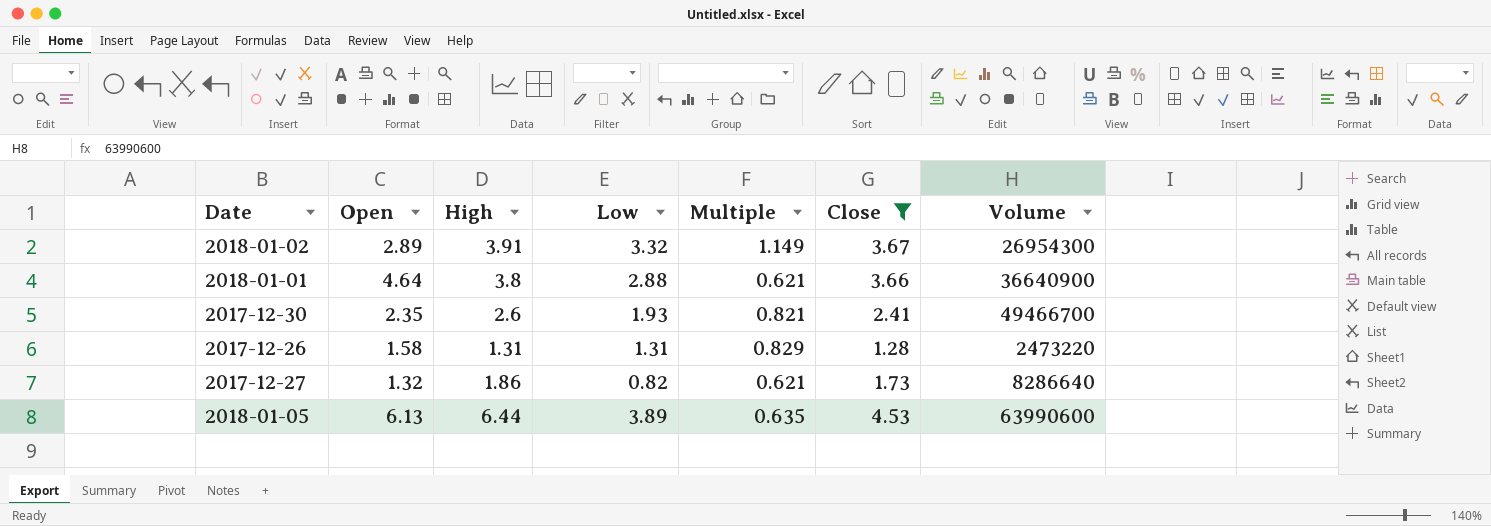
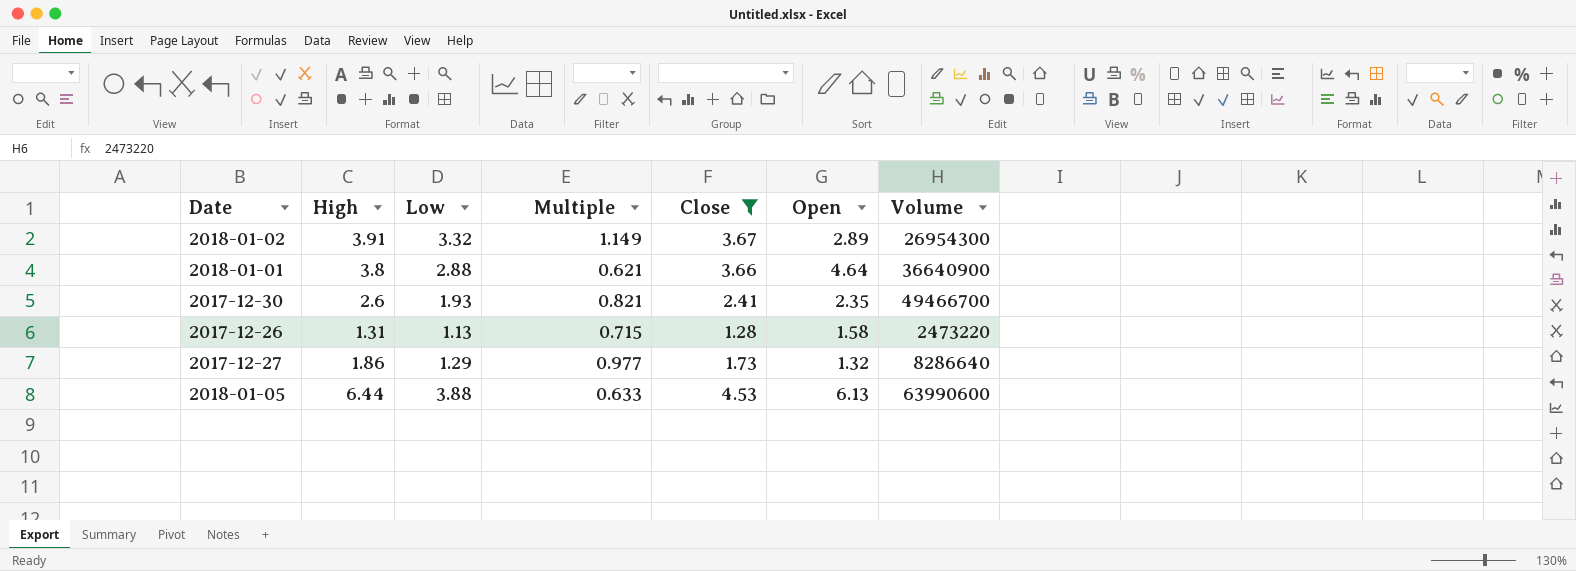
column Open | position: 2 -> 6
2017-12-26 | Low: 1.31 -> 1.13
2017-12-26 | Multiple: 0.829 -> 0.715
2017-12-27 | Low: 0.82 -> 1.29
2017-12-27 | Multiple: 0.621 -> 0.977
2018-01-05 | Low: 3.89 -> 3.88
2018-01-05 | Multiple: 0.635 -> 0.633

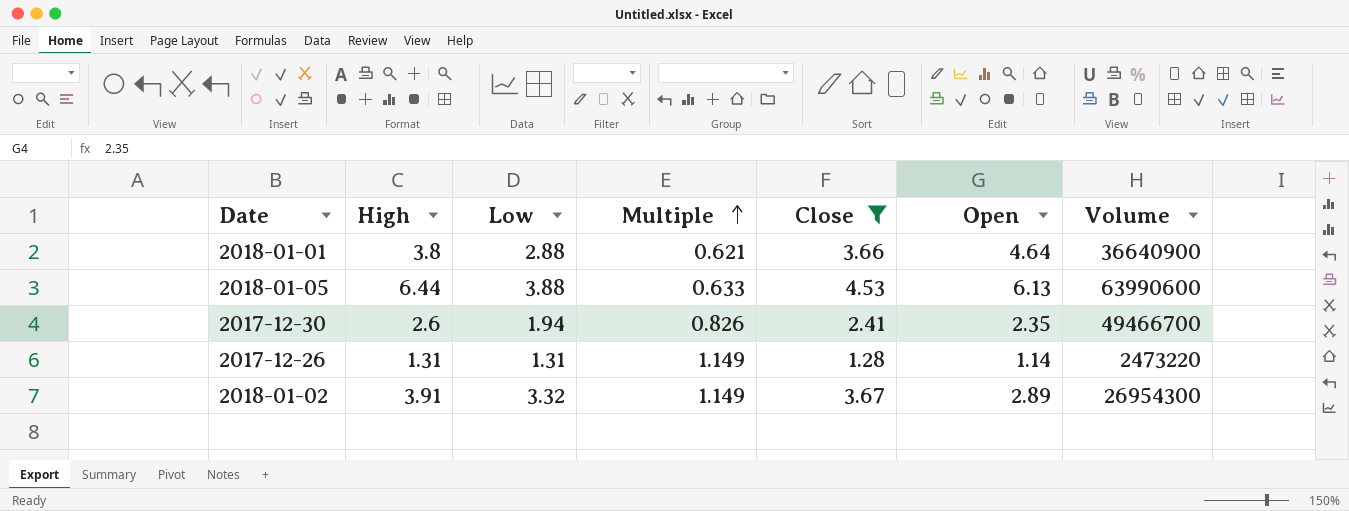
row order: none -> Multiple ascending
row 2017-12-27: 1.86 | 1.29 | 0.977 | 1.73 | 1.32 | 8286640 -> none
2017-12-30 | Low: 1.93 -> 1.94
2017-12-30 | Multiple: 0.821 -> 0.826
2017-12-26 | Low: 1.13 -> 1.31
2017-12-26 | Multiple: 0.715 -> 1.149
2017-12-26 | Open: 1.58 -> 1.14

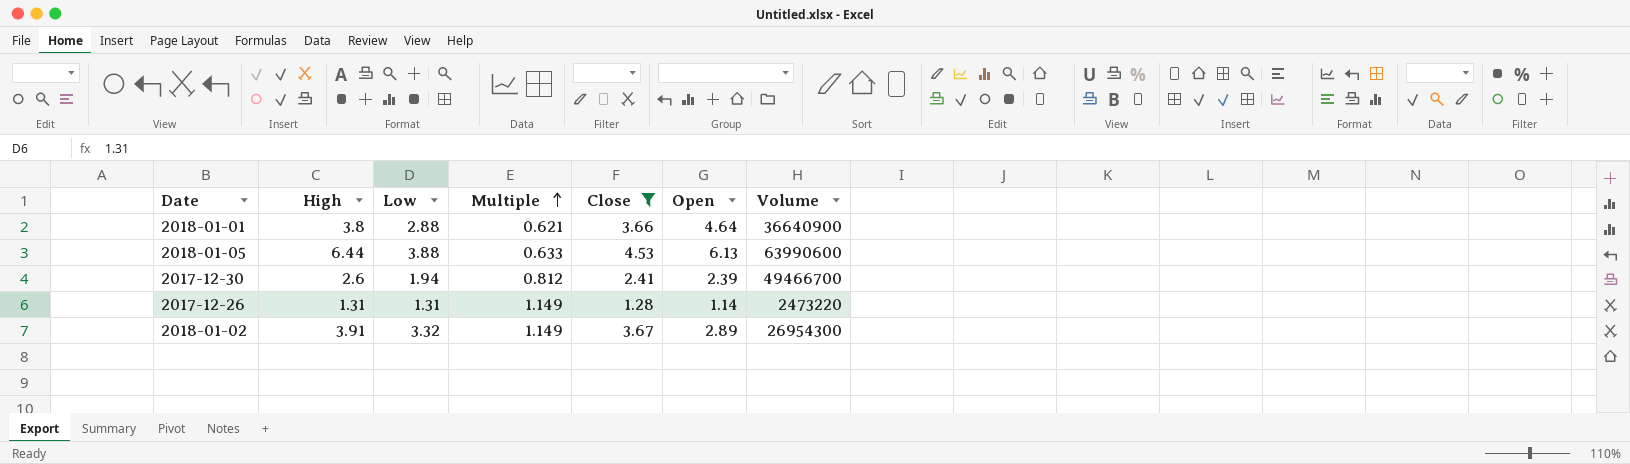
2017-12-30 | Multiple: 0.826 -> 0.812
2017-12-30 | Open: 2.35 -> 2.39

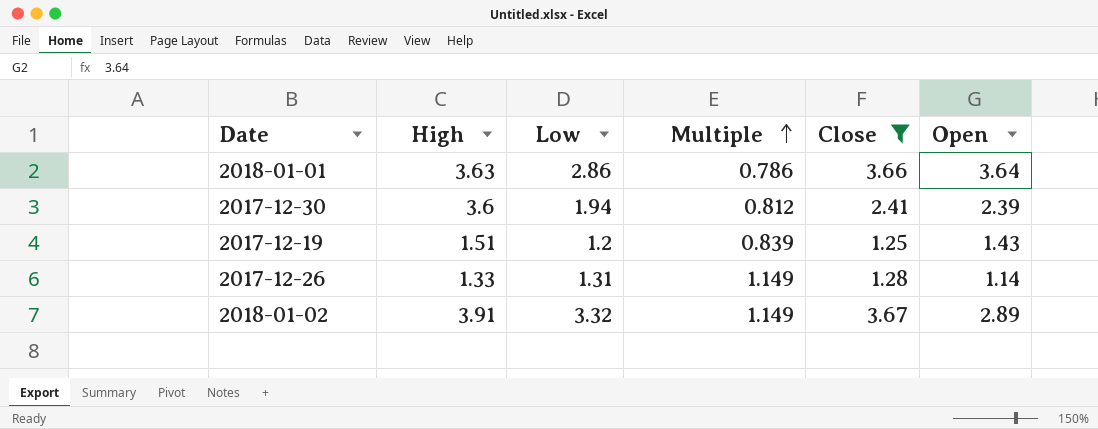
column Volume | position: 7 -> none
row 2018-01-05: 6.44 | 3.88 | 0.633 | 4.53 | 6.13 | 63990600 -> none
2018-01-01 | High: 3.8 -> 3.63
2018-01-01 | Low: 2.88 -> 2.86
2018-01-01 | Multiple: 0.621 -> 0.786
2018-01-01 | Open: 4.64 -> 3.64
2017-12-30 | High: 2.6 -> 3.6
row 2017-12-19: none -> 1.51 | 1.2 | 0.839 | 1.25 | 1.43
2017-12-26 | High: 1.31 -> 1.33

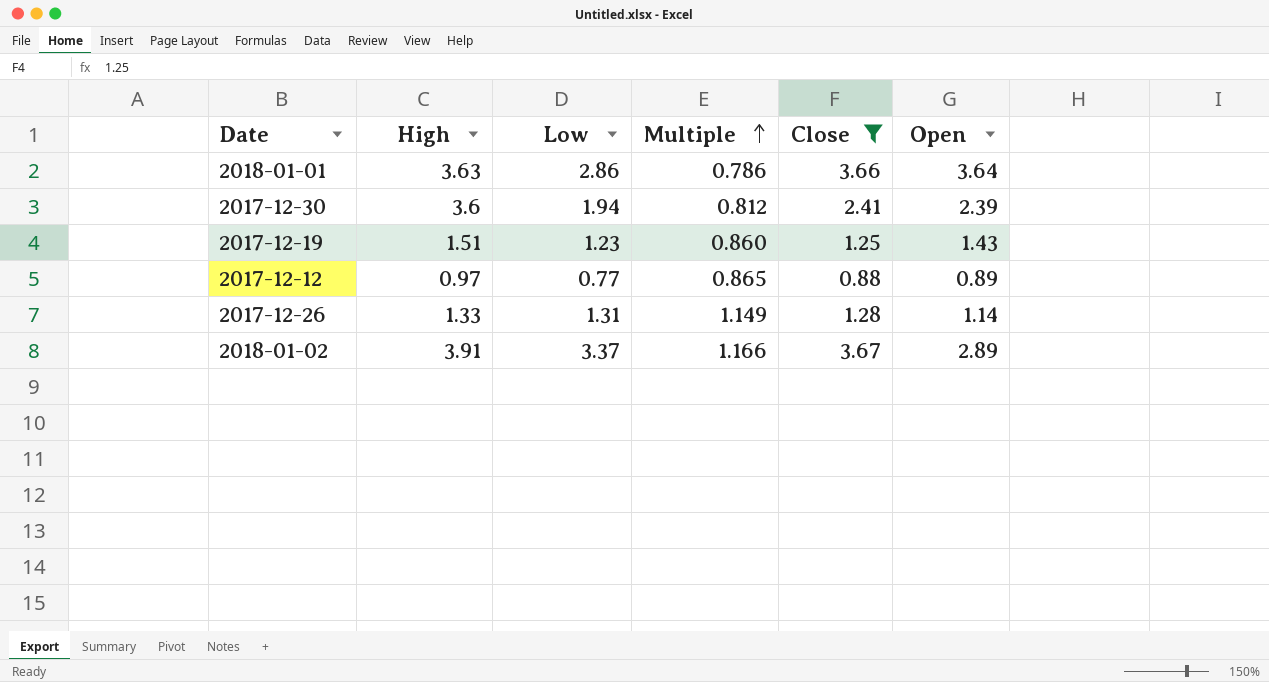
2017-12-19 | Low: 1.2 -> 1.23
2017-12-19 | Multiple: 0.839 -> 0.860
row 2017-12-12: none -> 0.97 | 0.77 | 0.865 | 0.88 | 0.89
2018-01-02 | Low: 3.32 -> 3.37
2018-01-02 | Multiple: 1.149 -> 1.166

